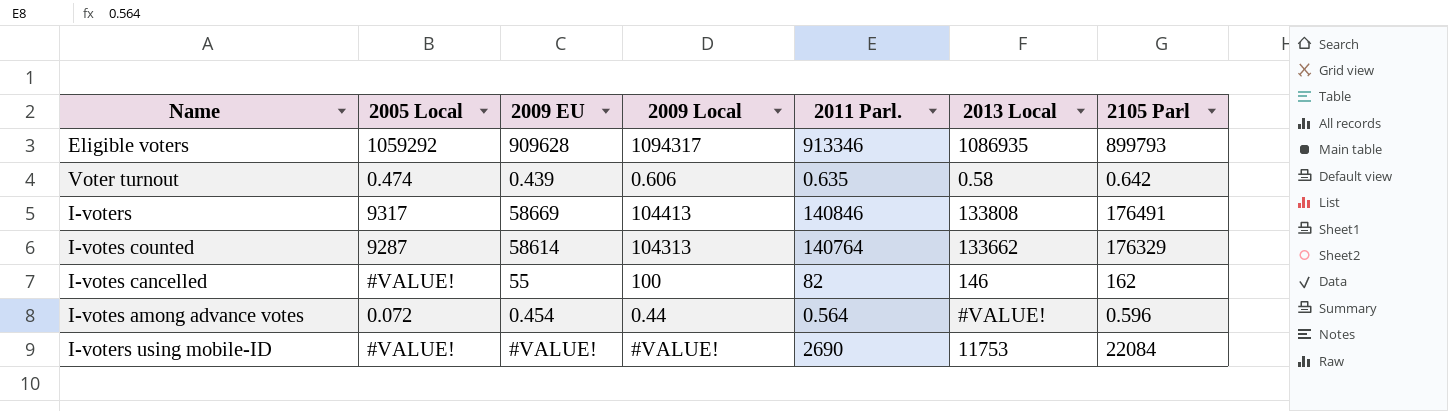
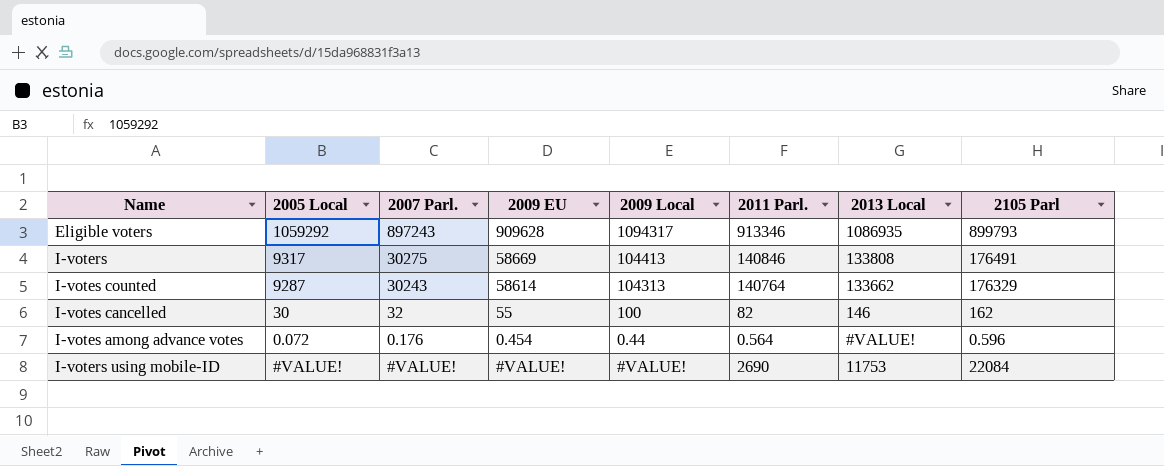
column 2007 Parl. | position: none -> 3
row Voter turnout: 0.474 | 0.439 | 0.606 | 0.635 | 0.58 | 0.642 -> none
I-votes cancelled | 2005 Local: #VALUE! -> 30

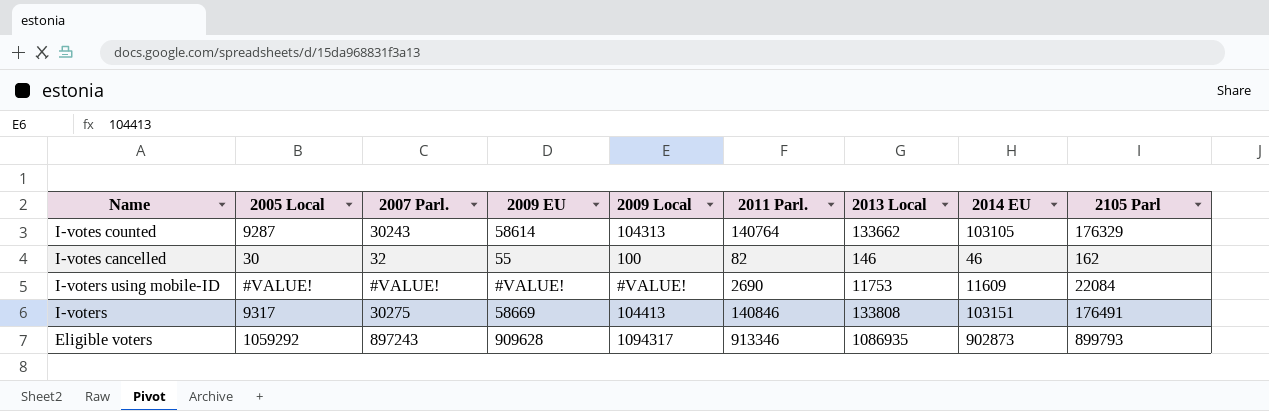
row order: none -> Name descending
column 2014 EU | position: none -> 8
row I-votes among advance votes: 0.072 | 0.176 | 0.454 | 0.44 | 0.564 | #VALUE! | 0.596 -> none

